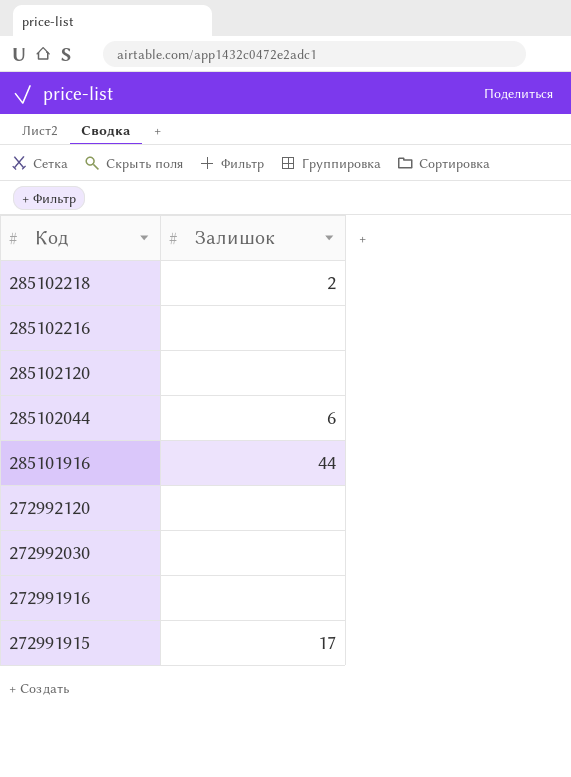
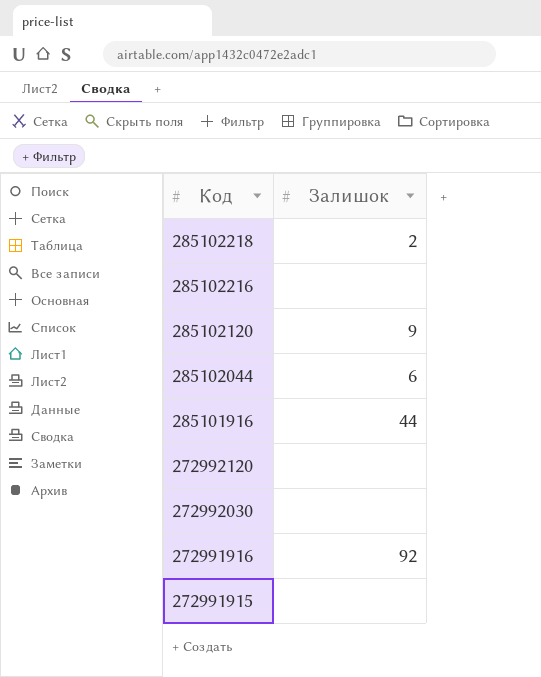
285102120 | Залишок: none -> 9
272991916 | Залишок: none -> 92
272991915 | Залишок: 17 -> none

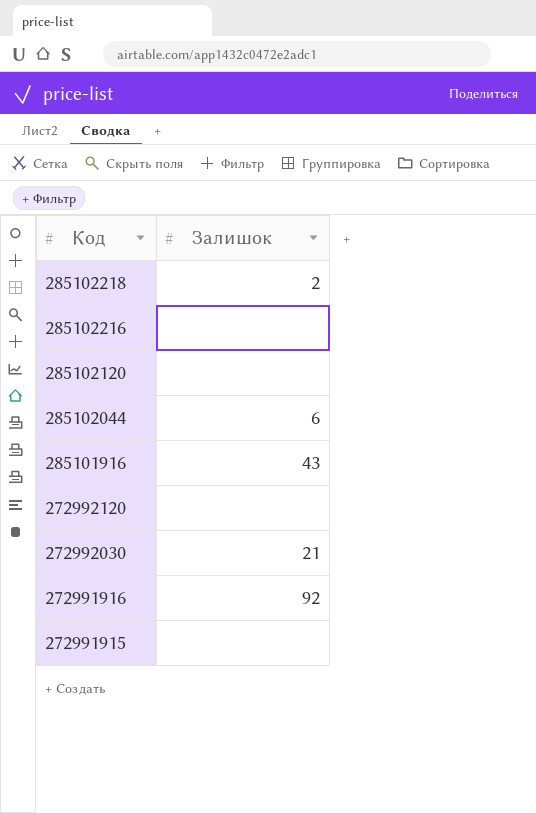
285102120 | Залишок: 9 -> none
285101916 | Залишок: 44 -> 43
272992030 | Залишок: none -> 21

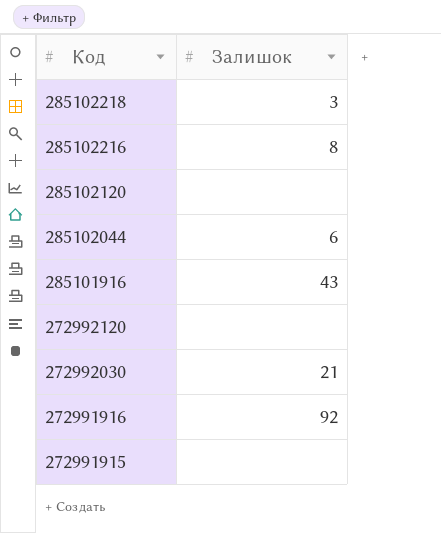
285102218 | Залишок: 2 -> 3
285102216 | Залишок: none -> 8

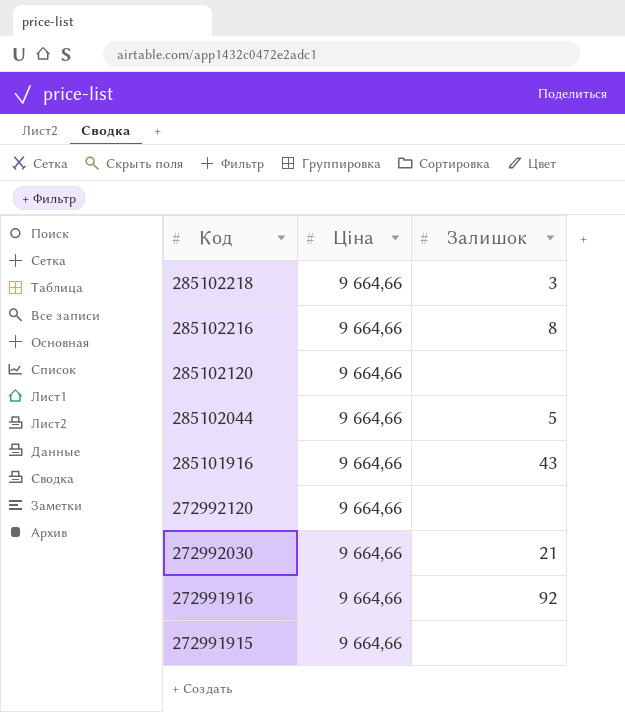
column Ціна | position: none -> 2
285102044 | Залишок: 6 -> 5

